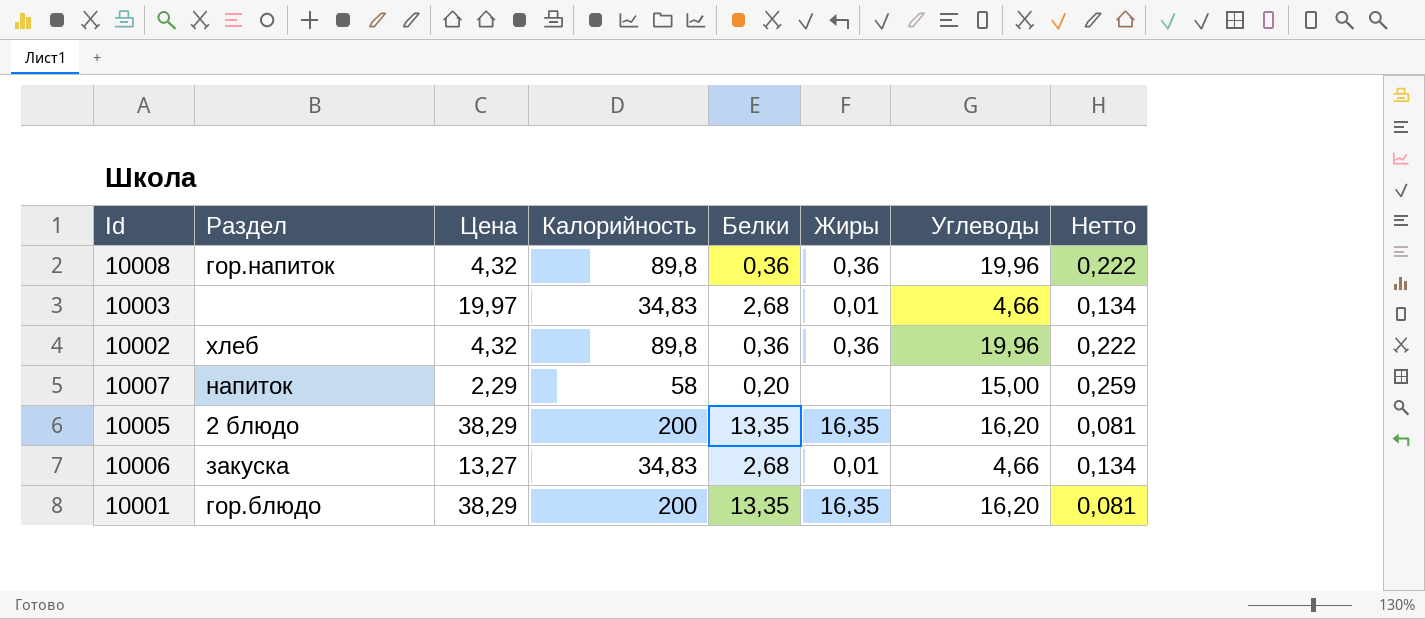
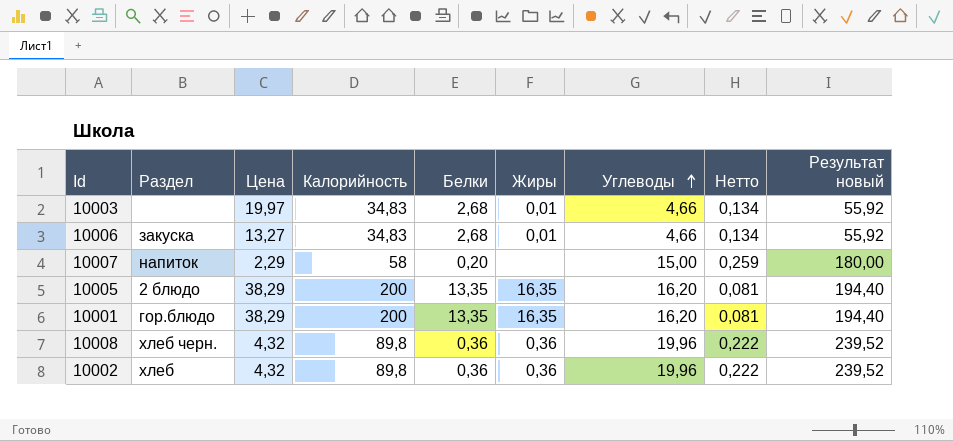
row order: none -> Углеводы ascending
column Результат новый | formula: none -> [Углеводы] * 12
10008 | Раздел: гор.напиток -> хлеб черн.

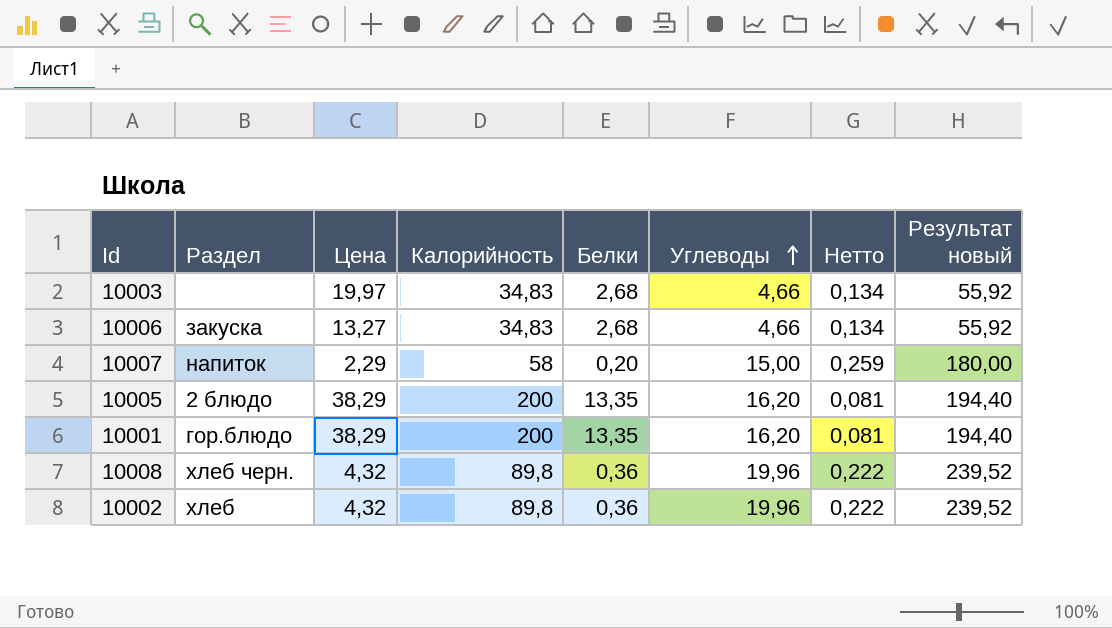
column Жиры | position: 6 -> none

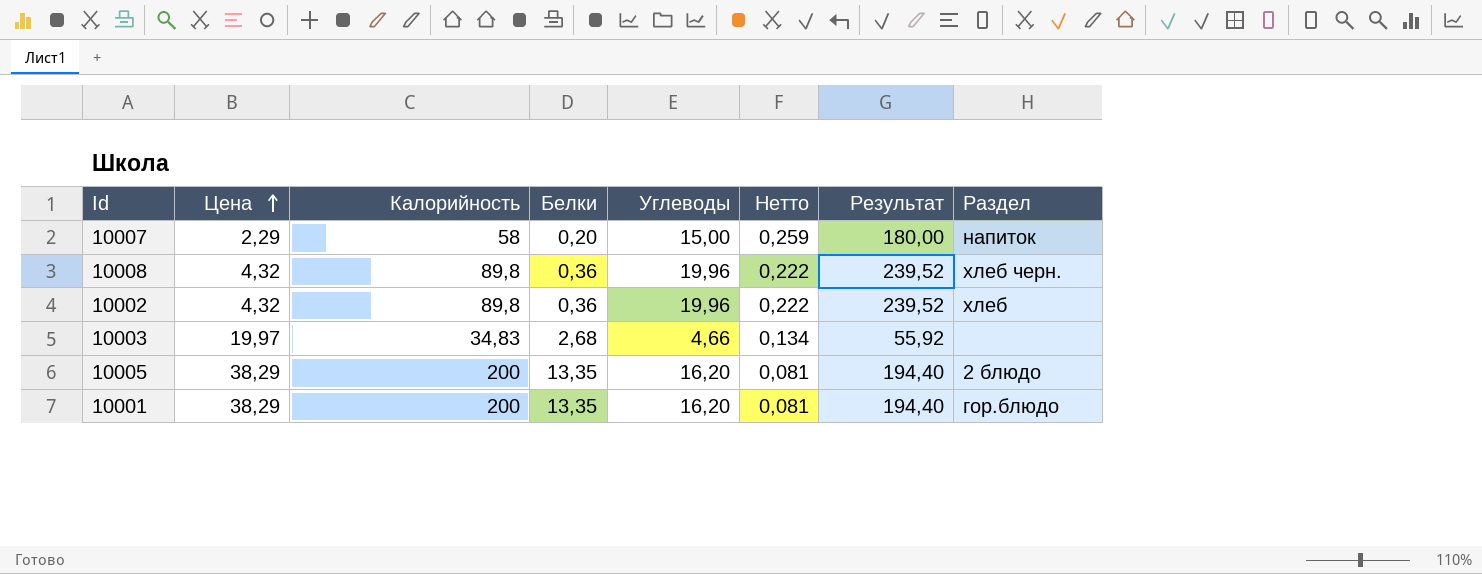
row order: Углеводы ascending -> Цена ascending
column name: Результат новый -> Результат
column Раздел | position: 2 -> 8
row 10006: закуска | 13,27 | 34,83 | 2,68 | 4,66 | 0,134 | 55,92 -> none

